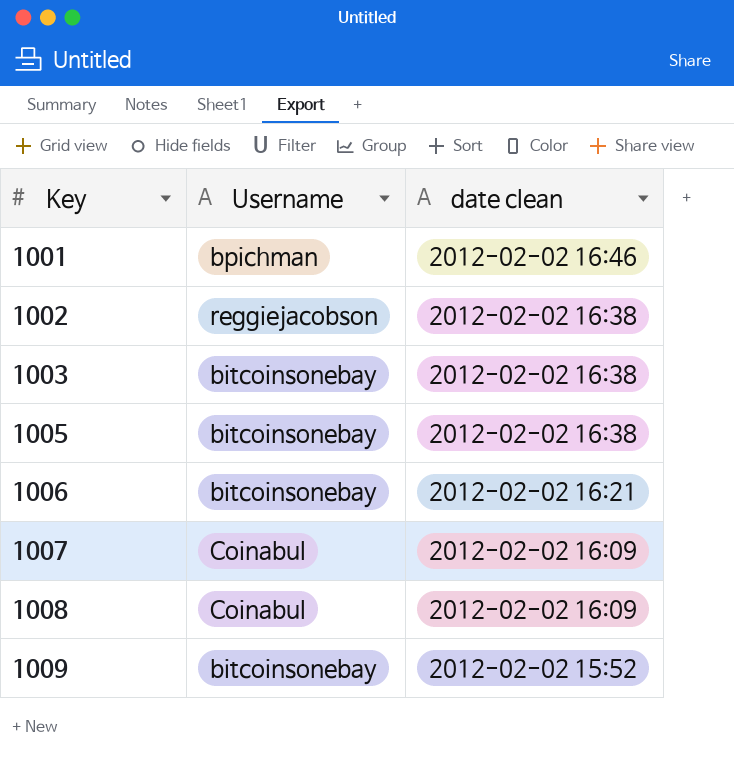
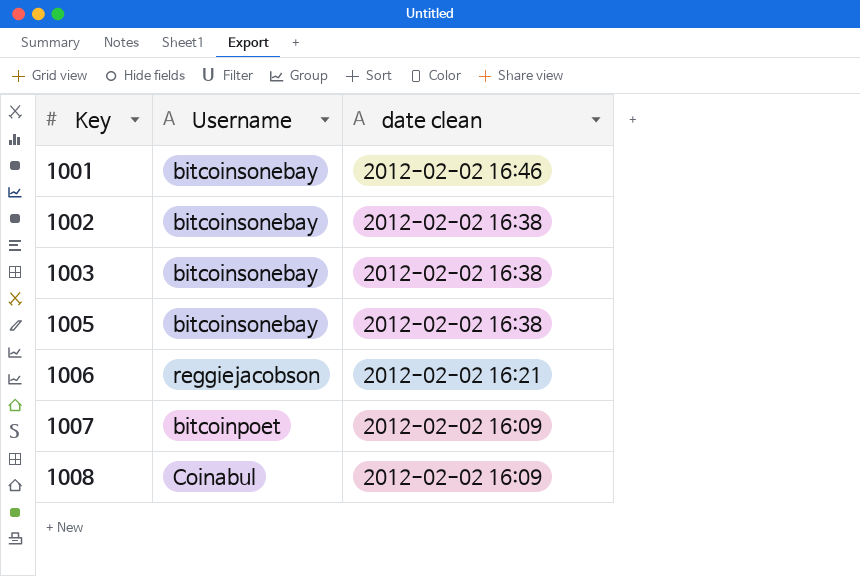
row 1009: bitcoinsonebay | 2012-02-02 15:52 -> none
1001 | Username: bpichman -> bitcoinsonebay
1002 | Username: reggiejacobson -> bitcoinsonebay
1006 | Username: bitcoinsonebay -> reggiejacobson
1007 | Username: Coinabul -> bitcoinpoet

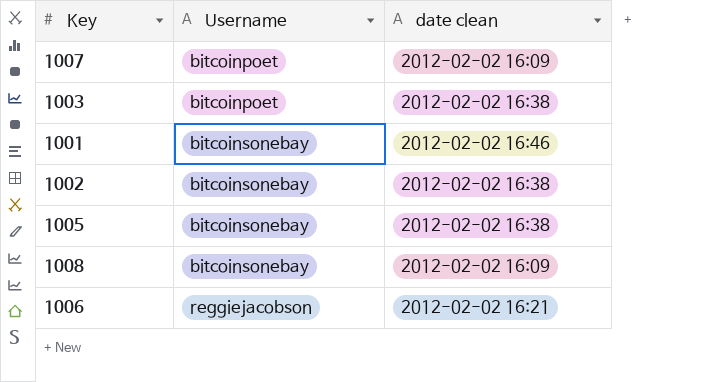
row order: Key ascending -> Username ascending
1003 | Username: bitcoinsonebay -> bitcoinpoet
1008 | Username: Coinabul -> bitcoinsonebay

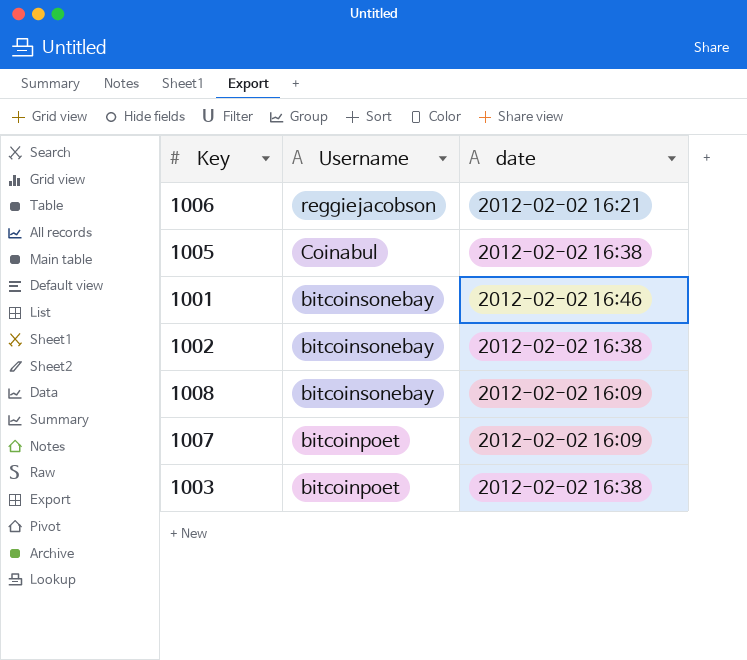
row order: Username ascending -> Username descending
column name: date clean -> date
1005 | Username: bitcoinsonebay -> Coinabul

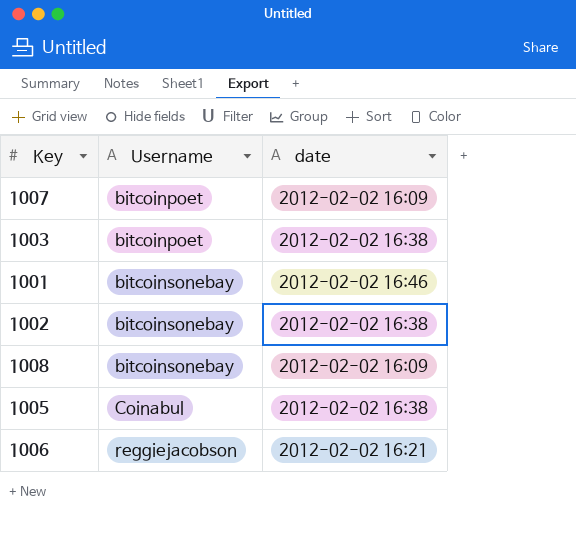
row order: Username descending -> Username ascending

